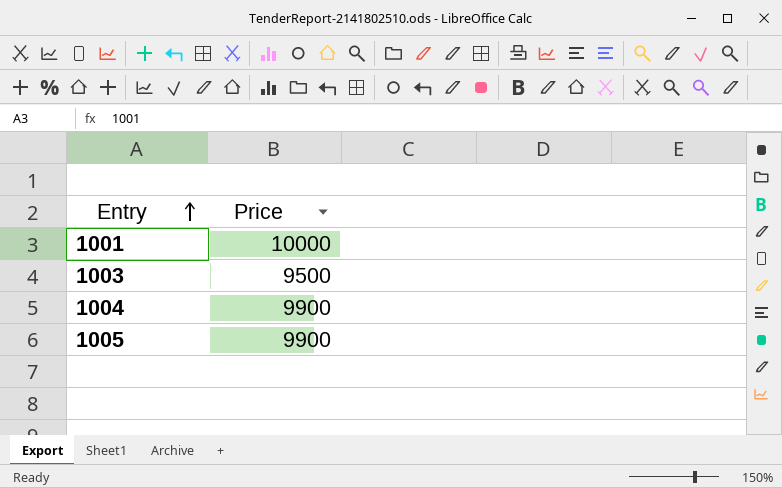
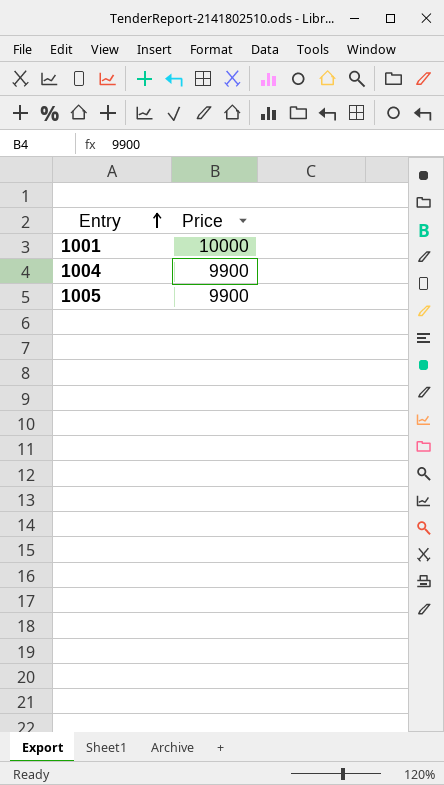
row 1003: 9500 -> none

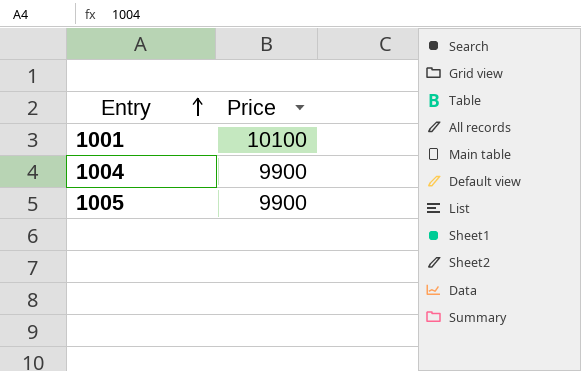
1001 | Price: 10000 -> 10100

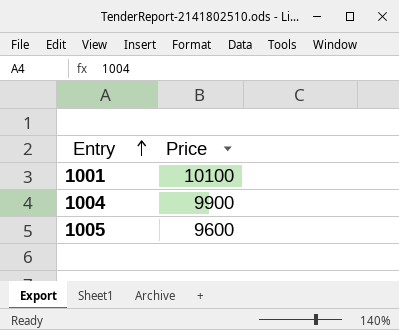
1005 | Price: 9900 -> 9600

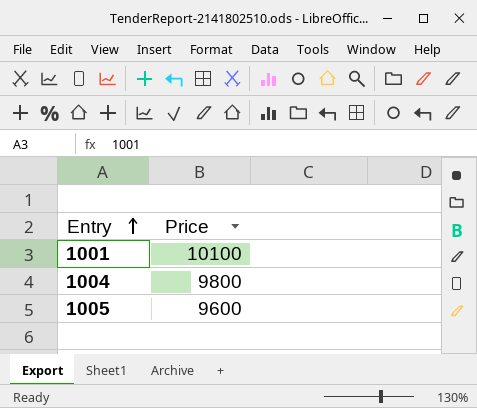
1004 | Price: 9900 -> 9800

